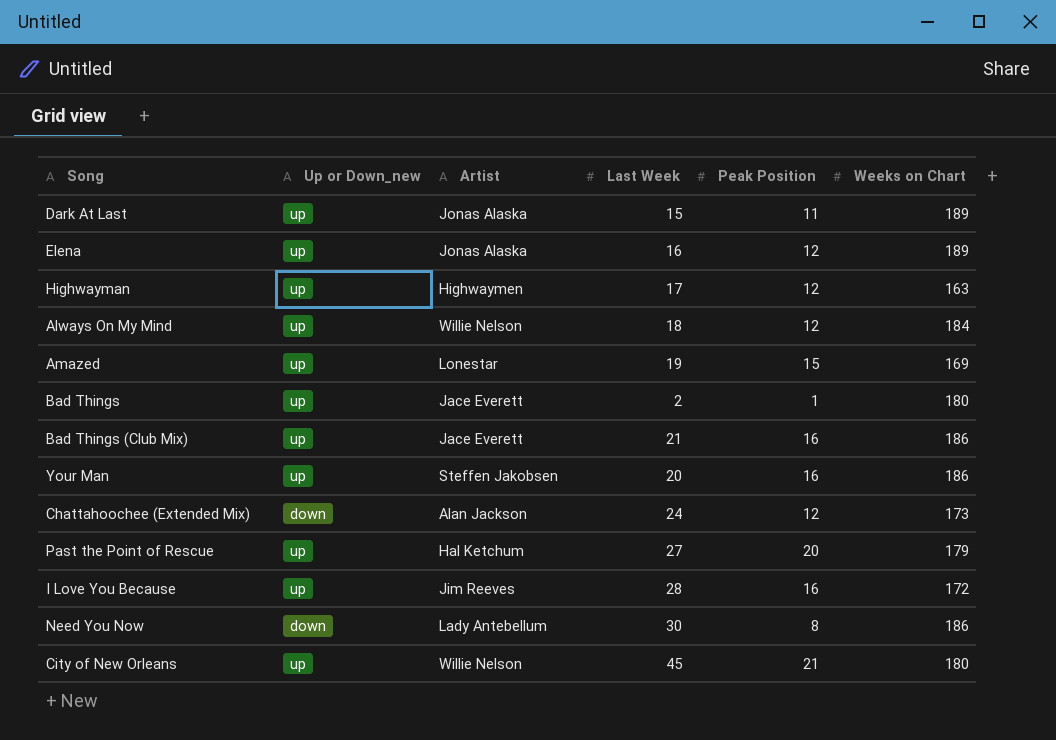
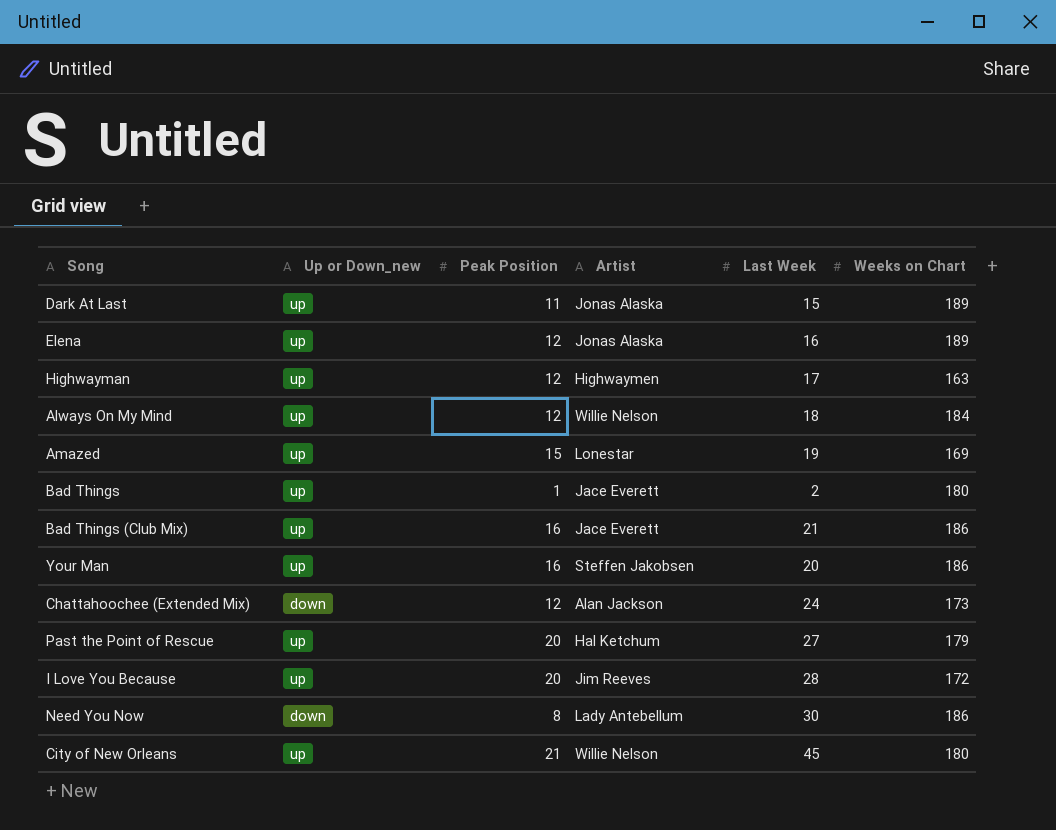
column Peak Position | position: 5 -> 3
I Love You Because | Peak Position: 16 -> 20

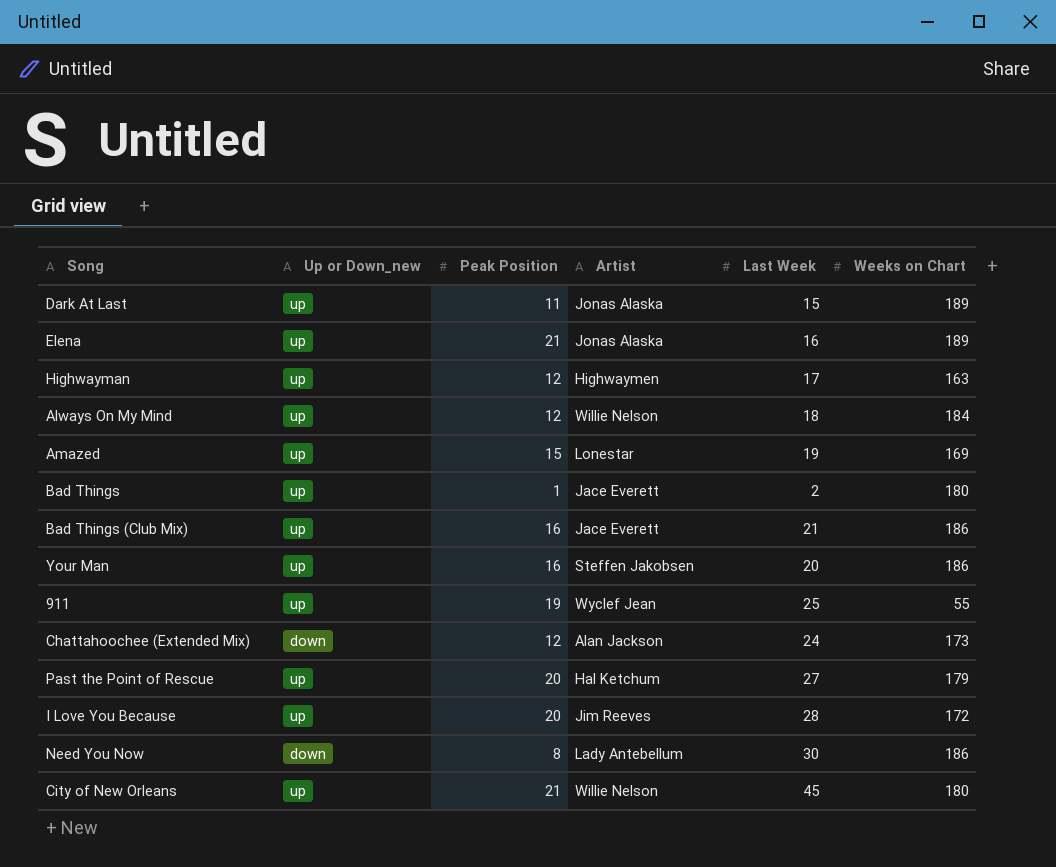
Elena | Peak Position: 12 -> 21
row 911: none -> up | 19 | Wyclef Jean | 25 | 55

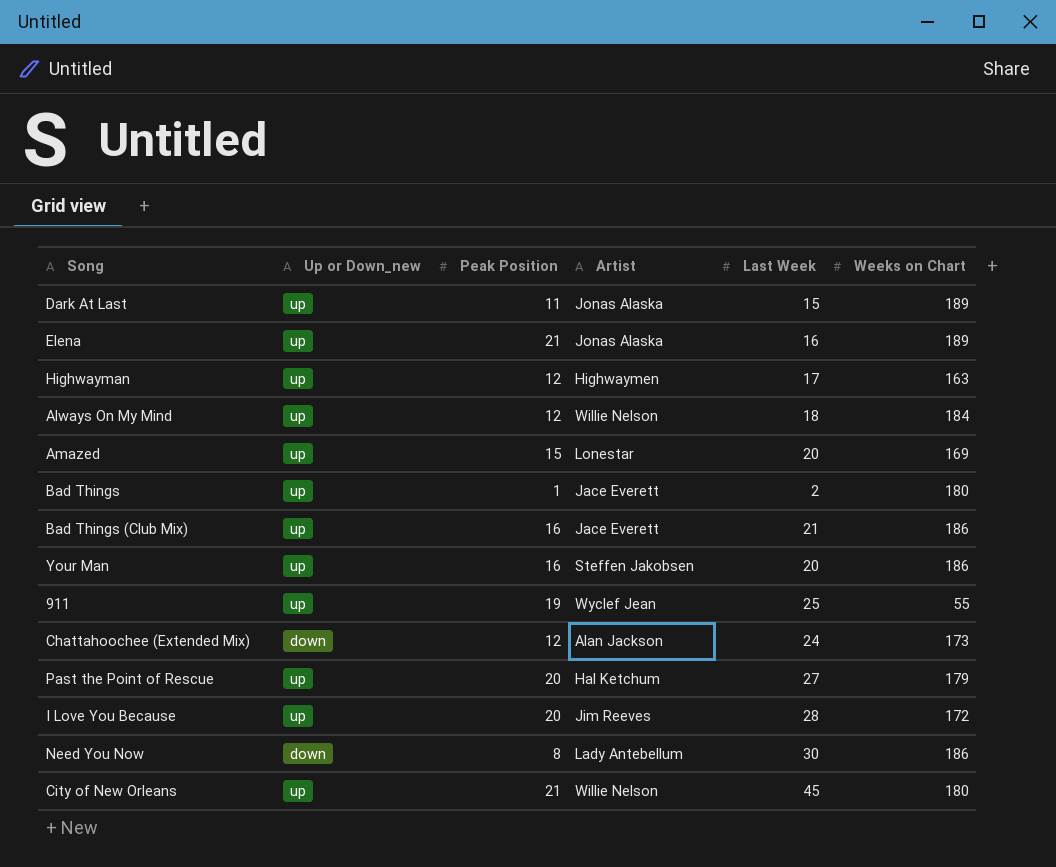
Amazed | Last Week: 19 -> 20

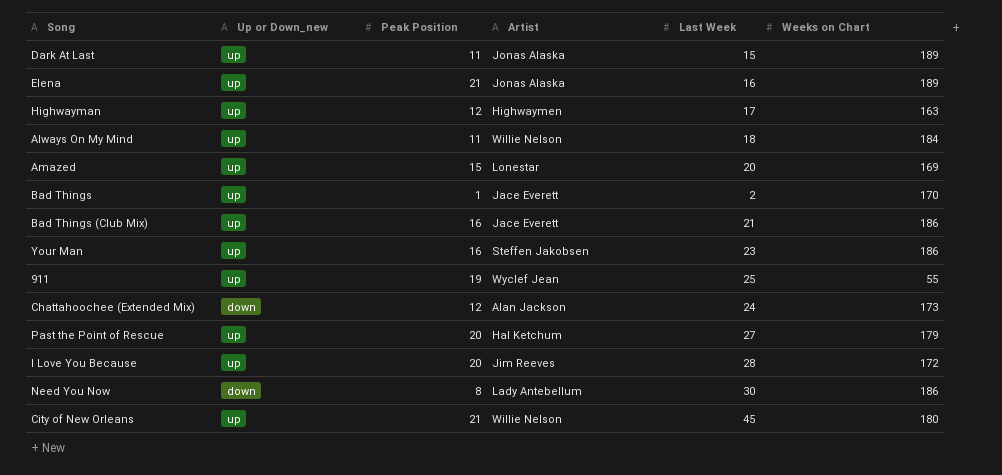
Always On My Mind | Peak Position: 12 -> 11
Bad Things | Weeks on Chart: 180 -> 170
Your Man | Last Week: 20 -> 23

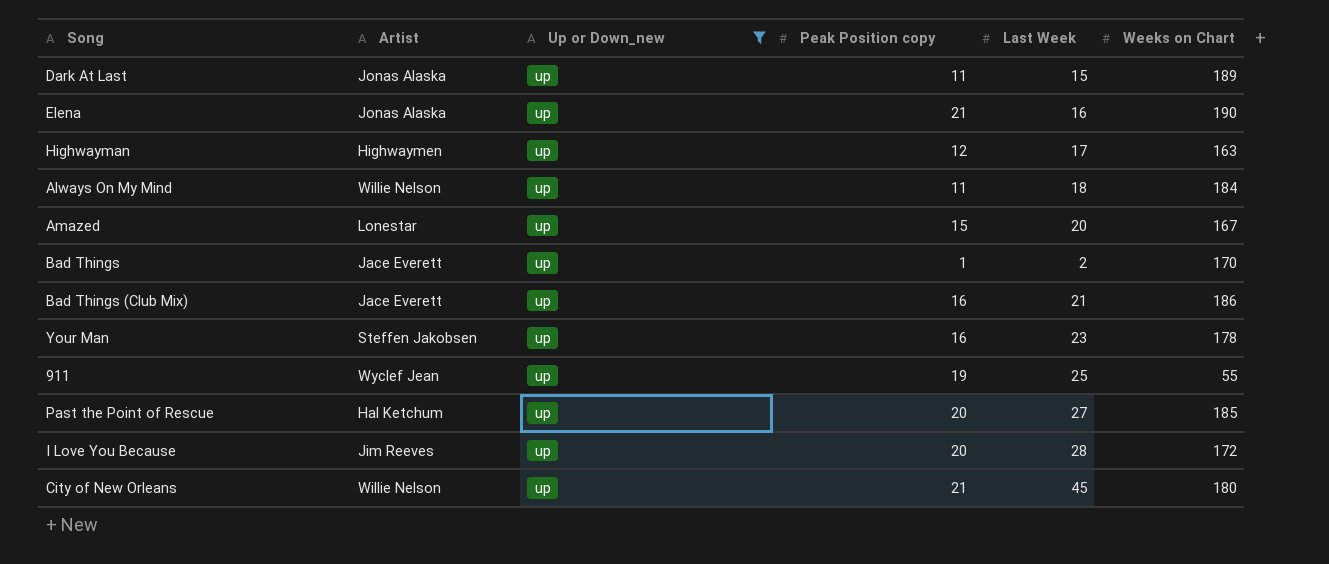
filter: none -> Up or Down_new = up
column Artist | position: 4 -> 2
column name: Peak Position -> Peak Position copy
Elena | Weeks on Chart: 189 -> 190
Amazed | Weeks on Chart: 169 -> 167
Your Man | Weeks on Chart: 186 -> 178
Past the Point of Rescue | Weeks on Chart: 179 -> 185

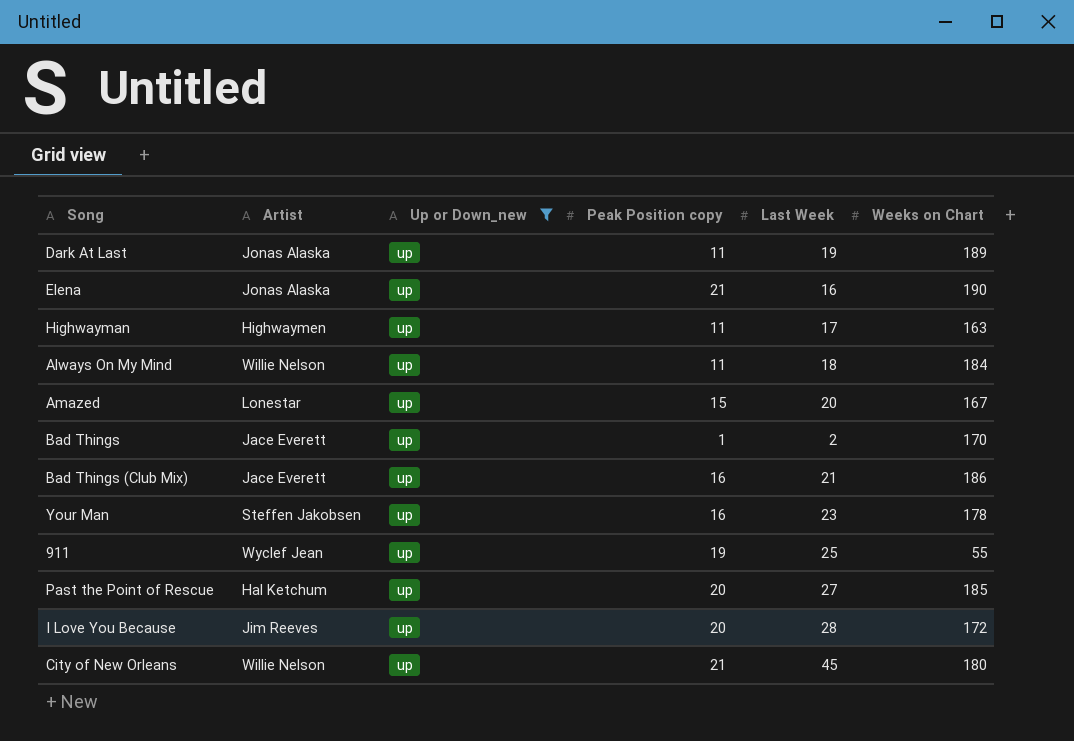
Dark At Last | Last Week: 15 -> 19
Highwayman | Peak Position copy: 12 -> 11

